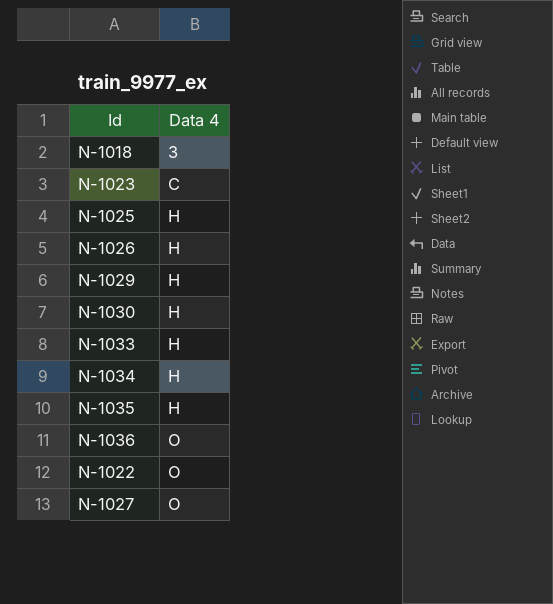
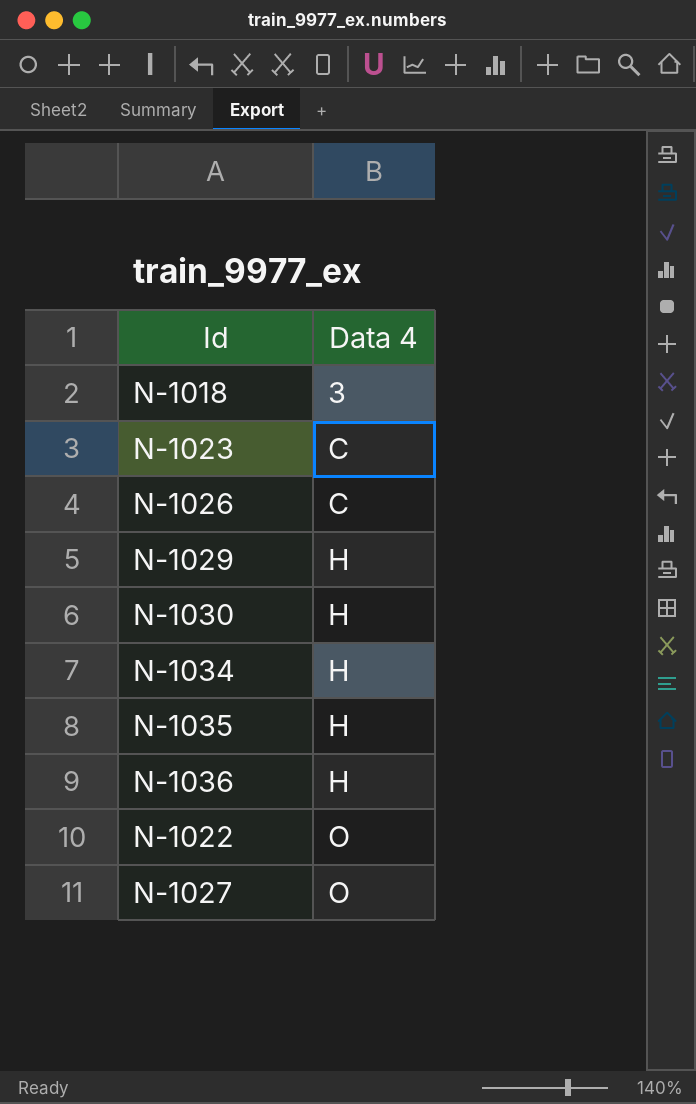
row N-1025: H -> none
row N-1033: H -> none
N-1026 | Data 4: H -> C
N-1036 | Data 4: O -> H

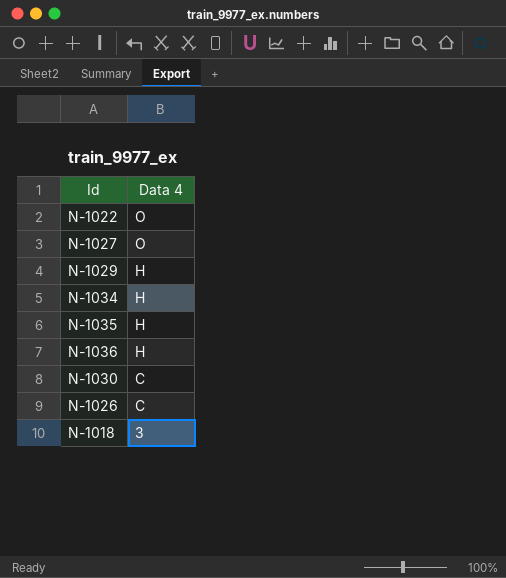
row order: Data 4 ascending -> Data 4 descending
row N-1023: C -> none
N-1030 | Data 4: H -> C

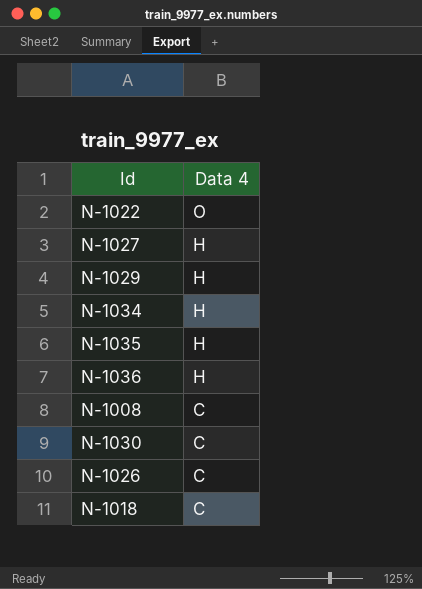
N-1027 | Data 4: O -> H
row N-1008: none -> C
N-1018 | Data 4: 3 -> C

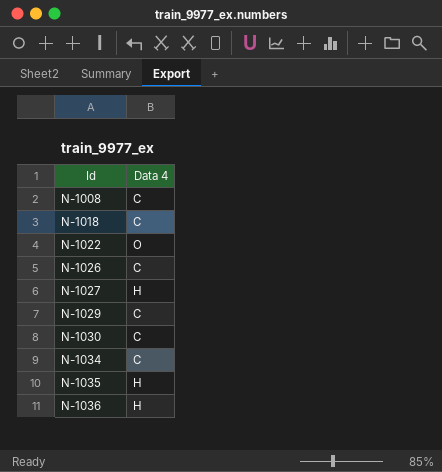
row order: Data 4 descending -> Id ascending
N-1029 | Data 4: H -> C
N-1034 | Data 4: H -> C

